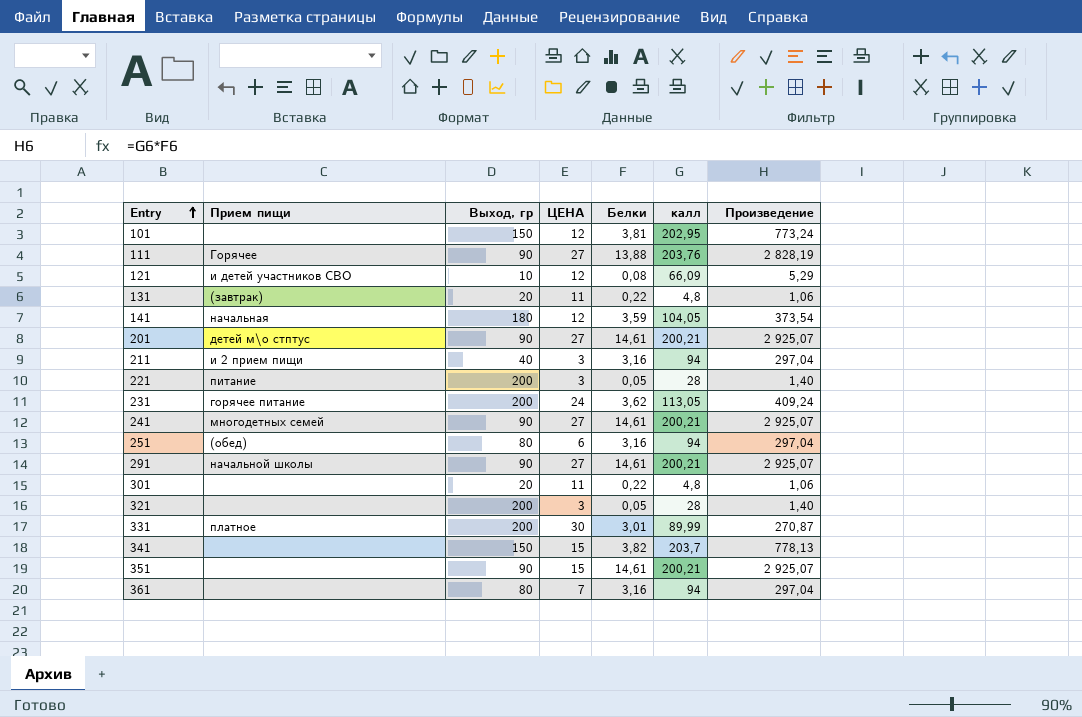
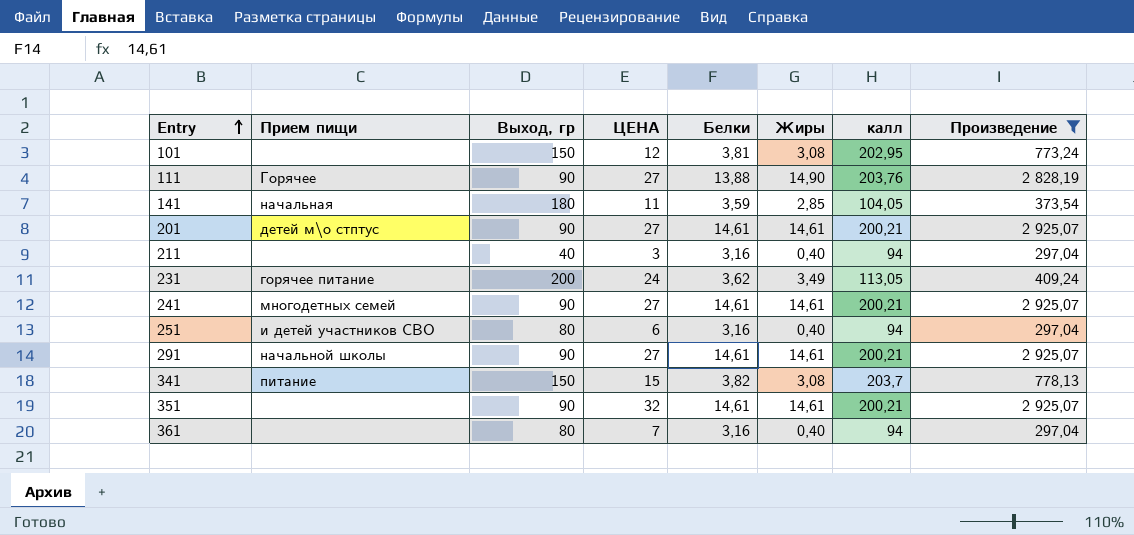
filter: none -> Произведение >= 297,04
column Жиры | position: none -> 6
141 | ЦЕНА: 12 -> 11
211 | Прием пищи: и 2 прием пищи -> none
251 | Прием пищи: (обед) -> и детей участников СВО
341 | Прием пищи: none -> питание
351 | ЦЕНА: 15 -> 32

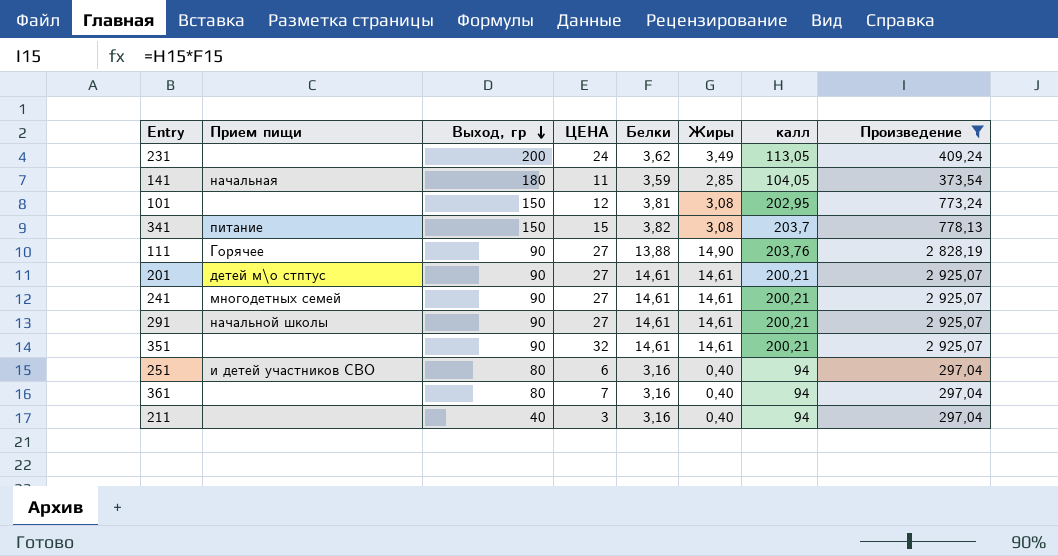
row order: Entry ascending -> Выход, гр descending
231 | Прием пищи: горячее питание -> none

